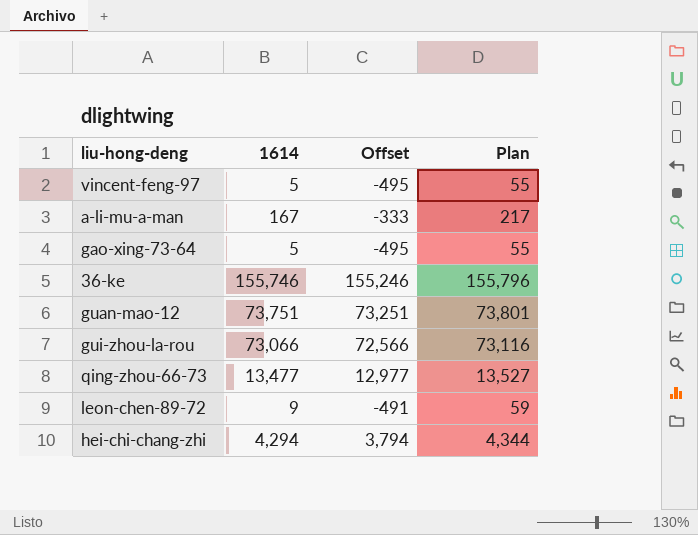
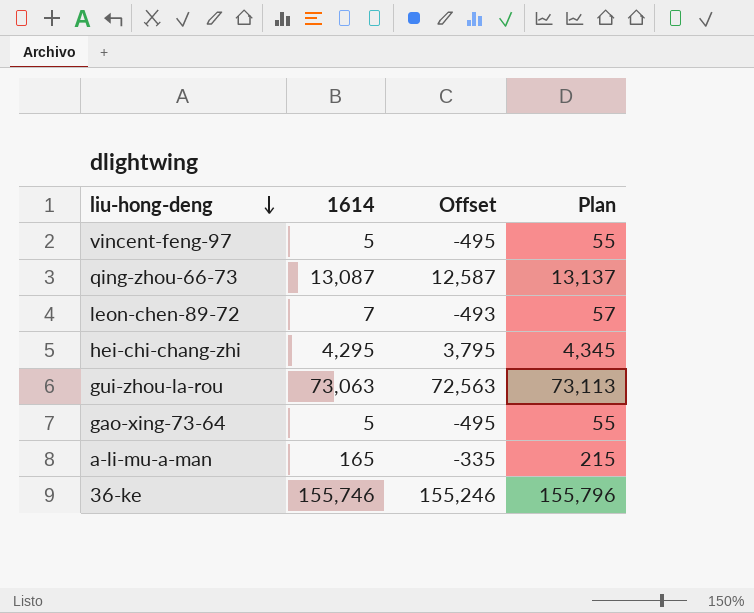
row order: none -> liu-hong-deng descending
row guan-mao-12: 73,751 | 73,251 | 73,801 -> none
qing-zhou-66-73 | 1614: 13,477 -> 13,087
qing-zhou-66-73 | Offset: 12,977 -> 12,587
qing-zhou-66-73 | Plan: 13,527 -> 13,137
leon-chen-89-72 | 1614: 9 -> 7
leon-chen-89-72 | Offset: -491 -> -493
leon-chen-89-72 | Plan: 59 -> 57
hei-chi-chang-zhi | 1614: 4,294 -> 4,295
hei-chi-chang-zhi | Offset: 3,794 -> 3,795
hei-chi-chang-zhi | Plan: 4,344 -> 4,345
gui-zhou-la-rou | 1614: 73,066 -> 73,063
gui-zhou-la-rou | Offset: 72,566 -> 72,563
gui-zhou-la-rou | Plan: 73,116 -> 73,113
a-li-mu-a-man | 1614: 167 -> 165
a-li-mu-a-man | Offset: -333 -> -335
a-li-mu-a-man | Plan: 217 -> 215

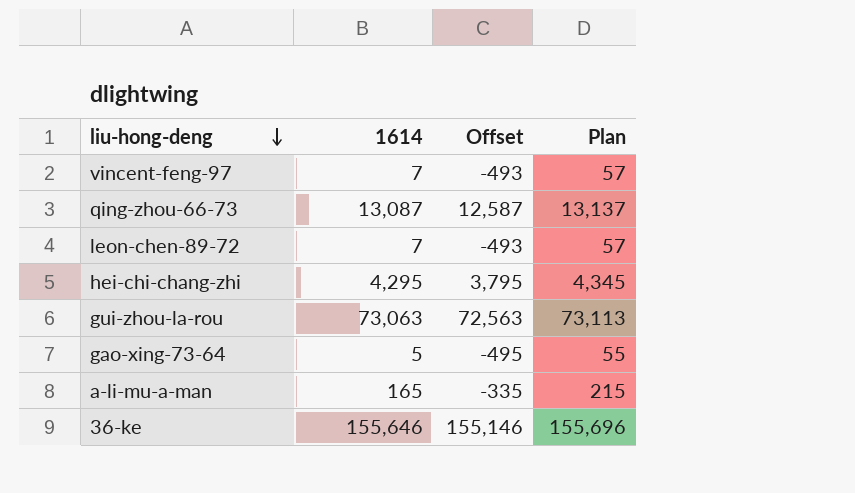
vincent-feng-97 | 1614: 5 -> 7
vincent-feng-97 | Offset: -495 -> -493
vincent-feng-97 | Plan: 55 -> 57
36-ke | 1614: 155,746 -> 155,646
36-ke | Offset: 155,246 -> 155,146
36-ke | Plan: 155,796 -> 155,696

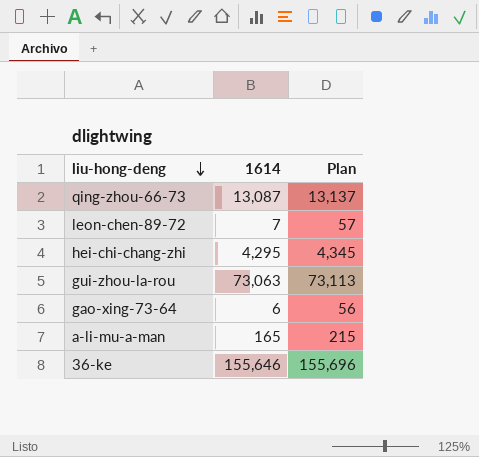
column Offset | formula: [1614] - 500 -> none
row vincent-feng-97: 7 | -493 | 57 -> none
gao-xing-73-64 | 1614: 5 -> 6
gao-xing-73-64 | Plan: 55 -> 56

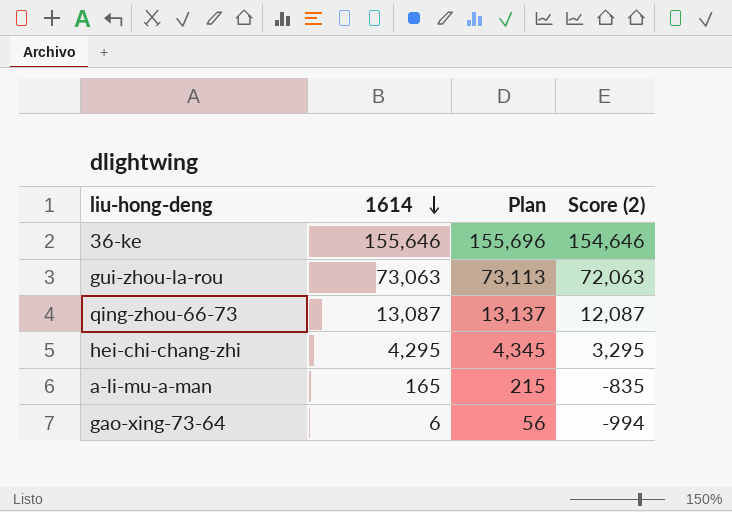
row order: liu-hong-deng descending -> 1614 descending
column Score (2) | formula: none -> [1614] - 1000
row leon-chen-89-72: 7 | 57 -> none

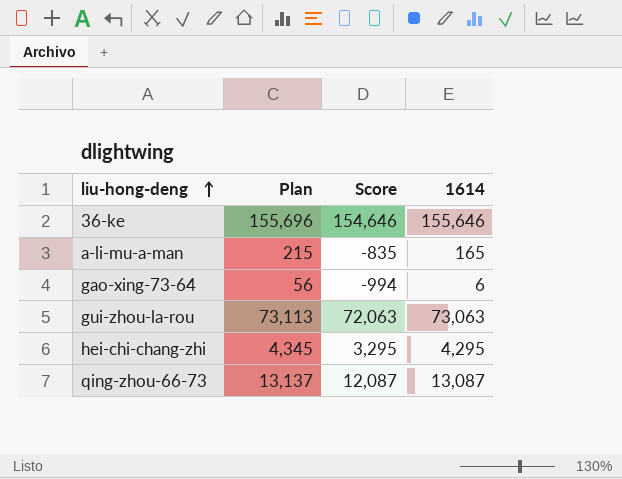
row order: 1614 descending -> liu-hong-deng ascending
column name: Score (2) -> Score
column 1614 | position: 2 -> 4

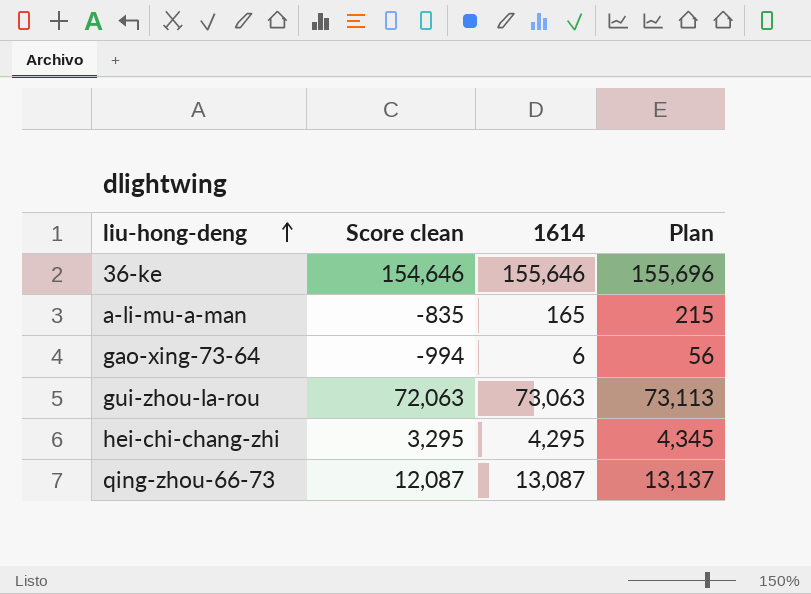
column name: Score -> Score clean
column Plan | position: 2 -> 4

